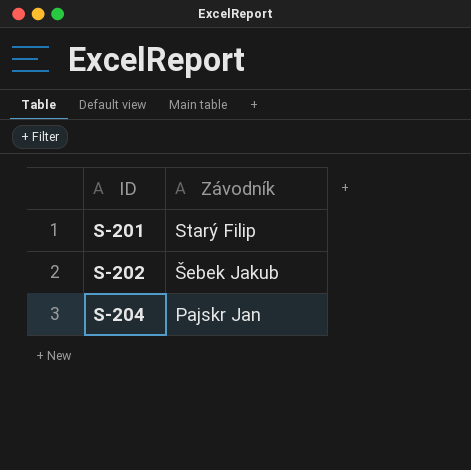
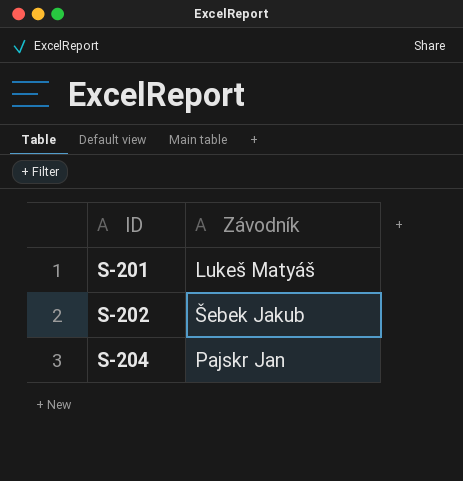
S-201 | Závodník: Starý Filip -> Lukeš Matyáš

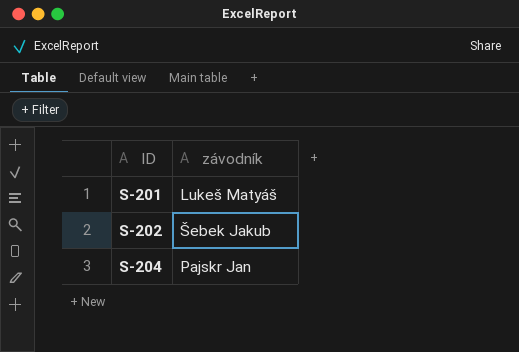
column name: Závodník -> závodník

